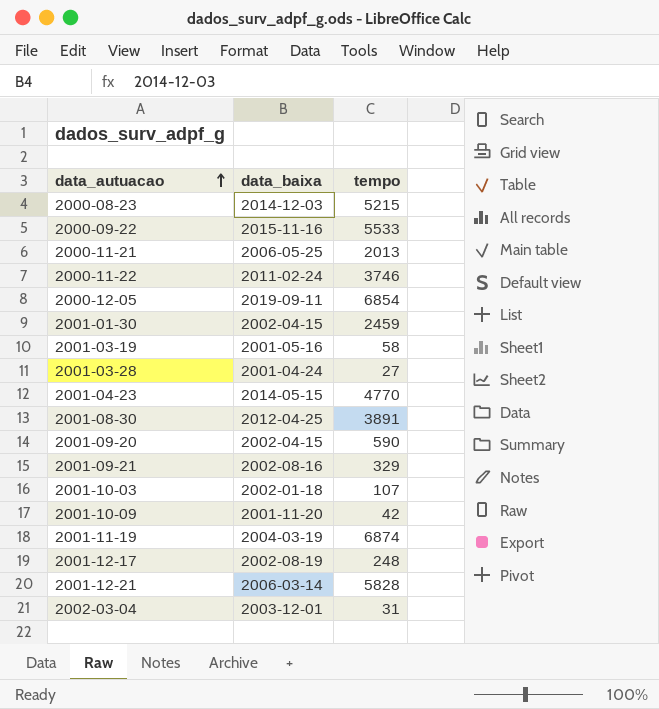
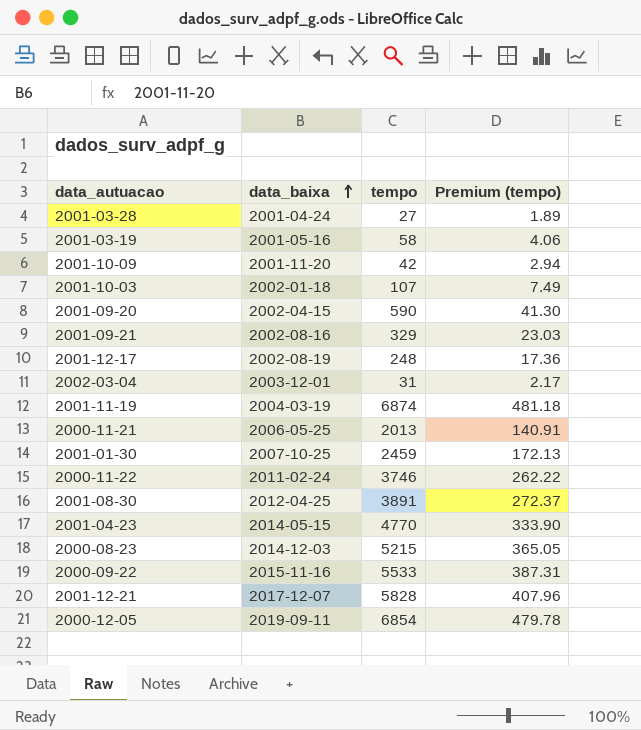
row order: data_autuacao ascending -> data_baixa ascending
column Premium (tempo) | formula: none -> [tempo] * 0.07
2001-01-30 | data_baixa: 2002-04-15 -> 2007-10-25
2001-12-21 | data_baixa: 2006-03-14 -> 2017-12-07

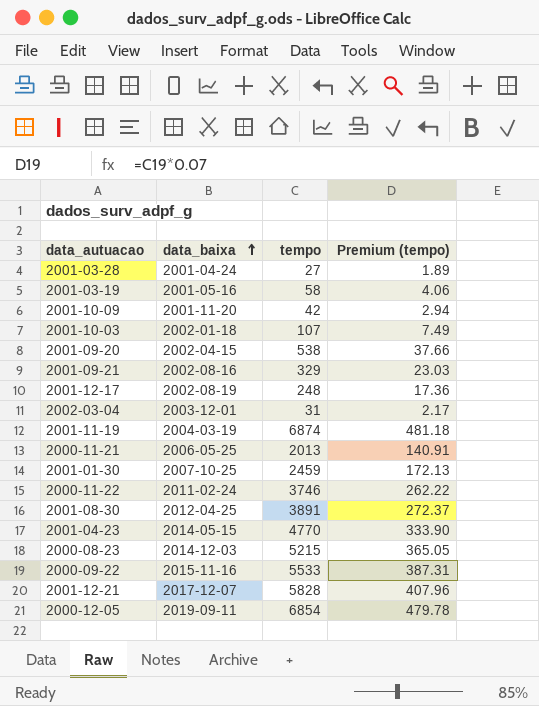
2001-09-20 | tempo: 590 -> 538
2001-09-20 | Premium (tempo): 41.30 -> 37.66

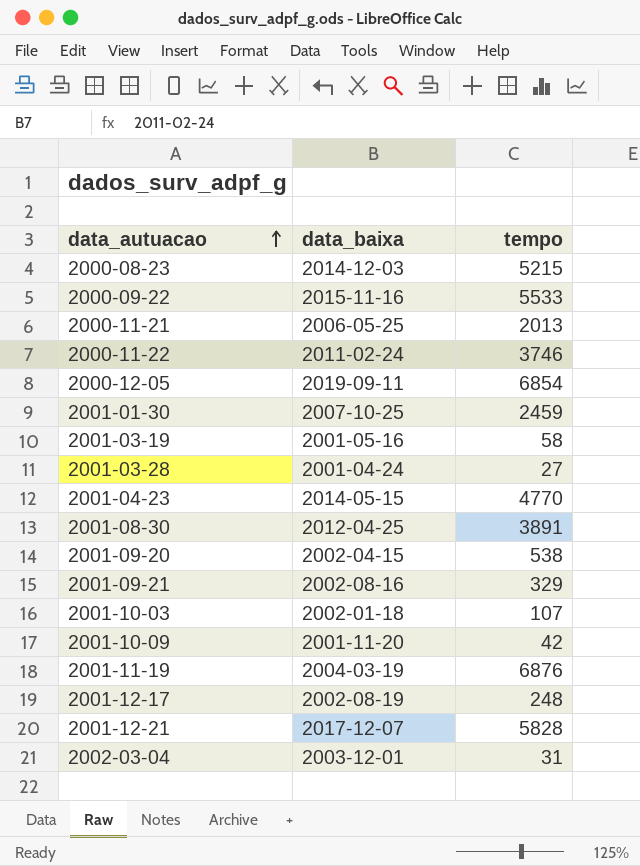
row order: data_baixa ascending -> data_autuacao ascending
column Premium (tempo) | formula: [tempo] * 0.07 -> none
2001-11-19 | tempo: 6874 -> 6876

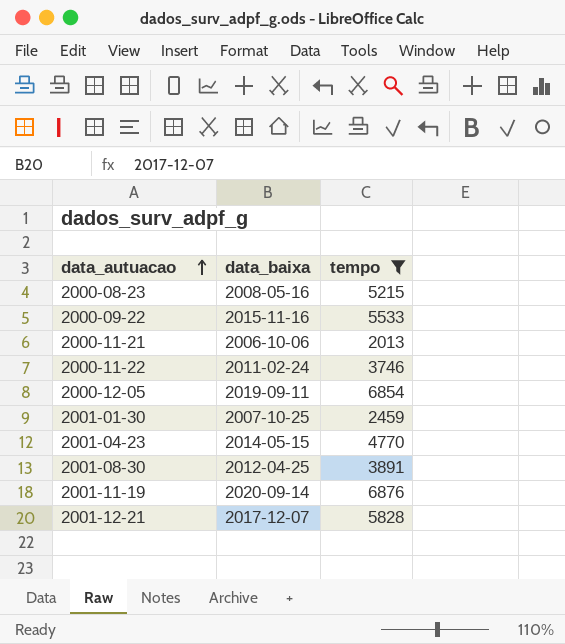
filter: none -> tempo >= 2013
2000-08-23 | data_baixa: 2014-12-03 -> 2008-05-16
2000-11-21 | data_baixa: 2006-05-25 -> 2006-10-06
2001-11-19 | data_baixa: 2004-03-19 -> 2020-09-14

